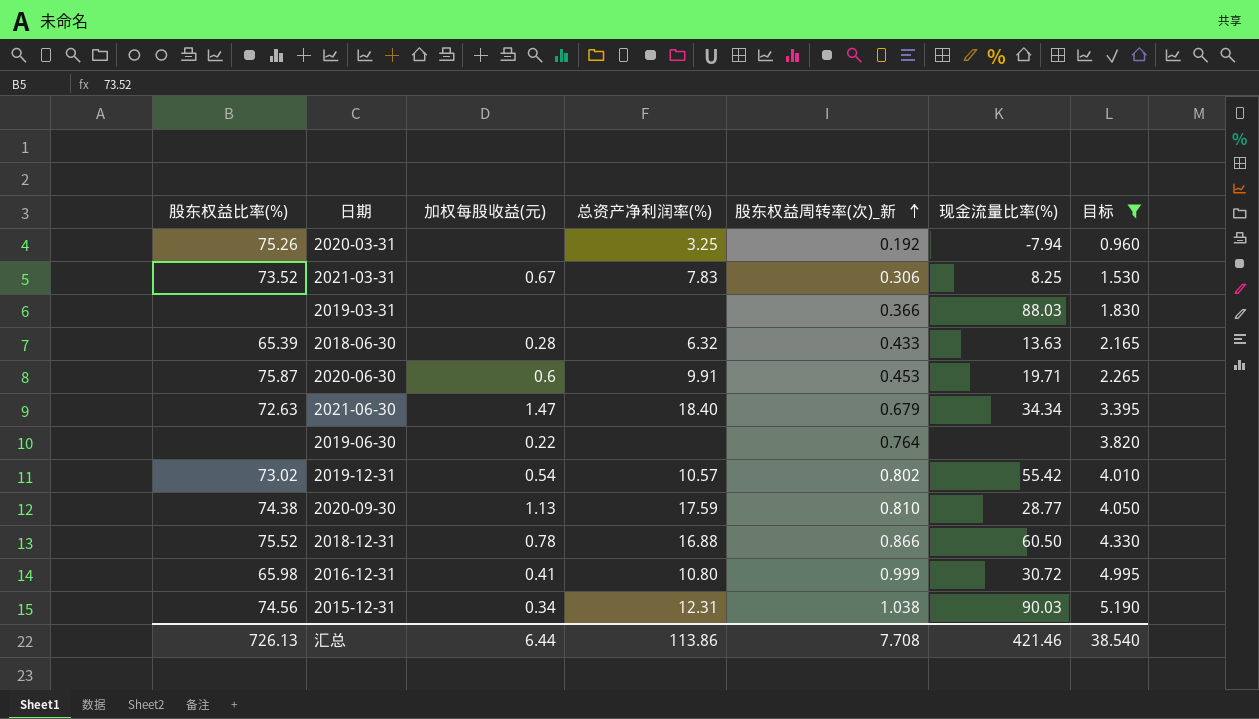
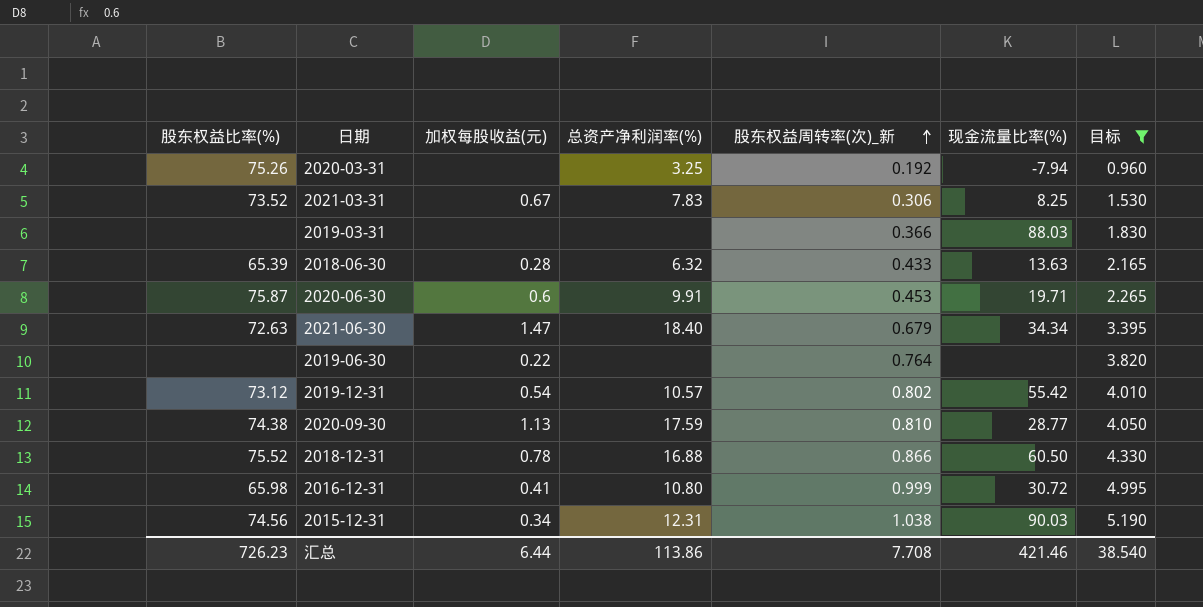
2019-12-31 | 股东权益比率(%): 73.02 -> 73.12
汇总 | 股东权益比率(%): 726.13 -> 726.23

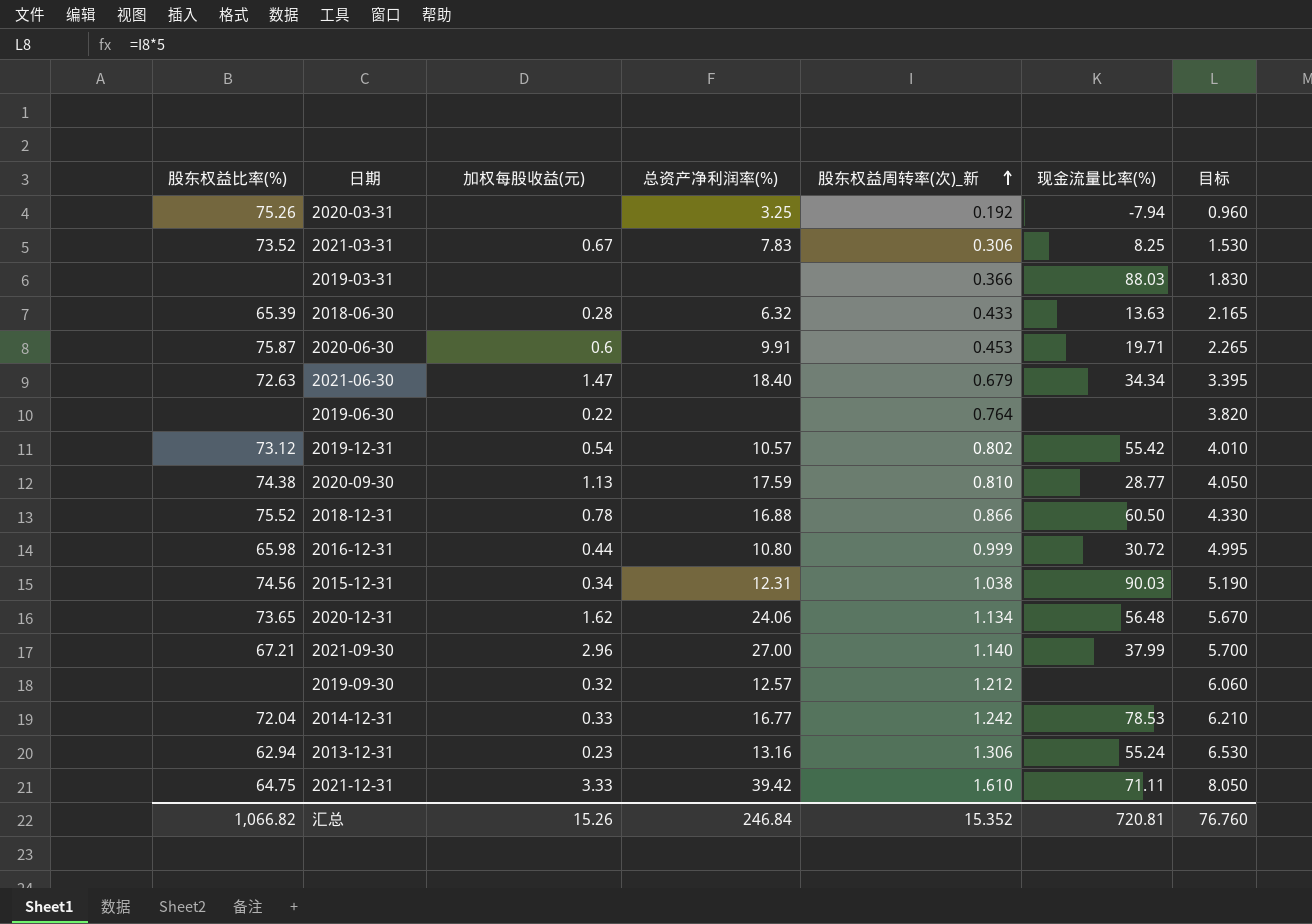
filter: 目标 <= 5.190 -> none
2016-12-31 | 加权每股收益(元): 0.41 -> 0.44
汇总 | 股东权益比率(%): 726.23 -> 1,066.82
汇总 | 加权每股收益(元): 6.44 -> 15.26
汇总 | 总资产净利润率(%): 113.86 -> 246.84
汇总 | 股东权益周转率(次)_新: 7.708 -> 15.352
汇总 | 现金流量比率(%): 421.46 -> 720.81
汇总 | 目标: 38.540 -> 76.760

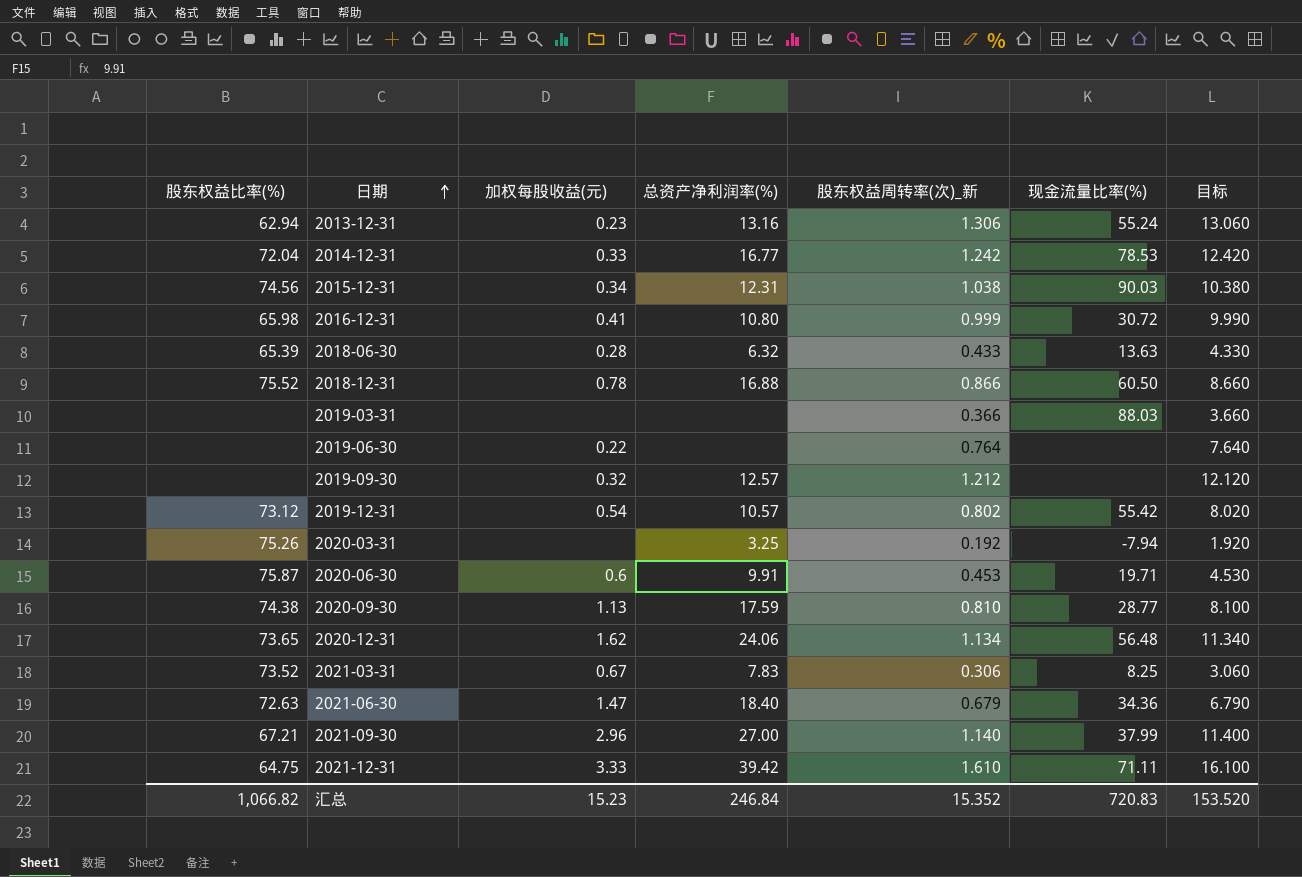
row order: 股东权益周转率(次)_新 ascending -> 日期 ascending
column 目标 | formula: [股东权益周转率(次)_新] * 5 -> [股东权益周转率(次)_新] * 10
2016-12-31 | 加权每股收益(元): 0.44 -> 0.41
2021-06-30 | 现金流量比率(%): 34.34 -> 34.36
汇总 | 加权每股收益(元): 15.26 -> 15.23
汇总 | 现金流量比率(%): 720.81 -> 720.83
汇总 | 目标: 76.760 -> 153.520

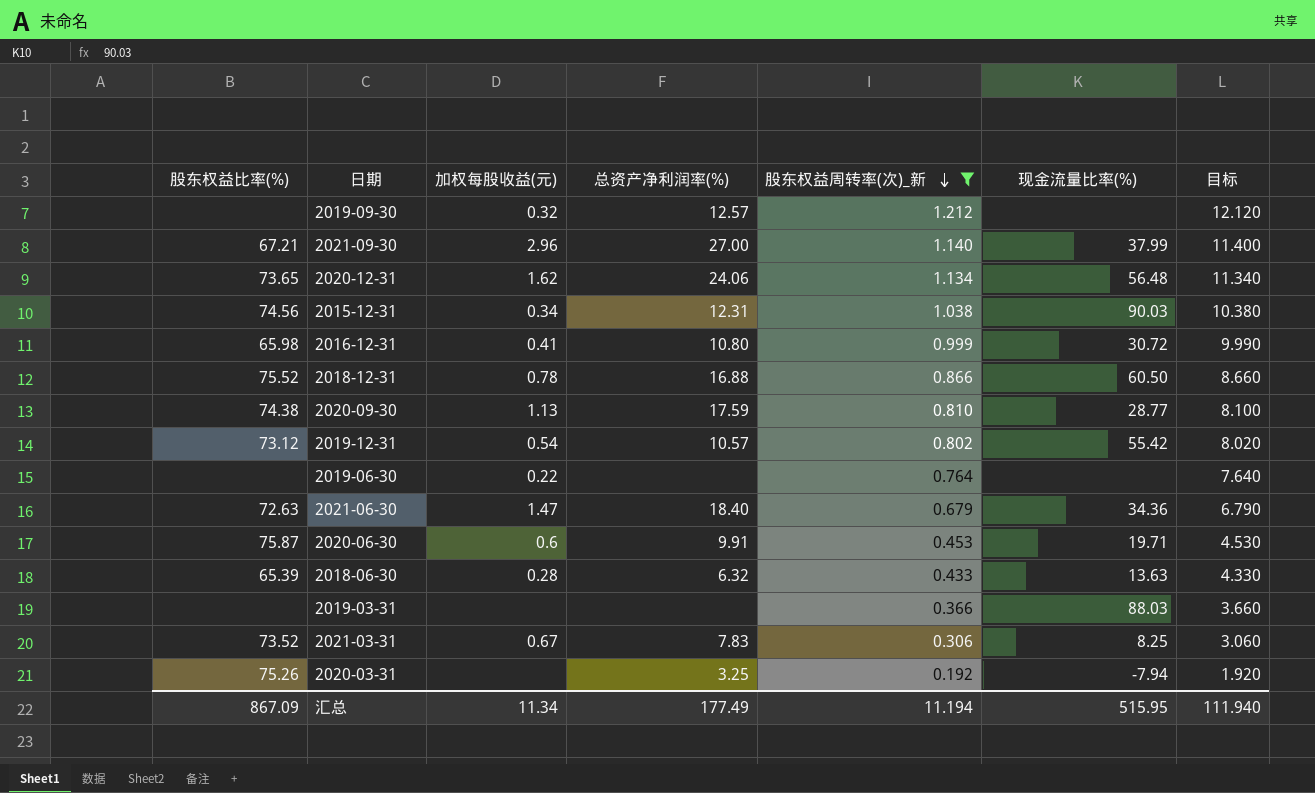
filter: none -> 股东权益周转率(次)_新 <= 1.212
row order: 日期 ascending -> 股东权益周转率(次)_新 descending
汇总 | 股东权益比率(%): 1,066.82 -> 867.09
汇总 | 加权每股收益(元): 15.23 -> 11.34
汇总 | 总资产净利润率(%): 246.84 -> 177.49
汇总 | 股东权益周转率(次)_新: 15.352 -> 11.194
汇总 | 现金流量比率(%): 720.83 -> 515.95
汇总 | 目标: 153.520 -> 111.940

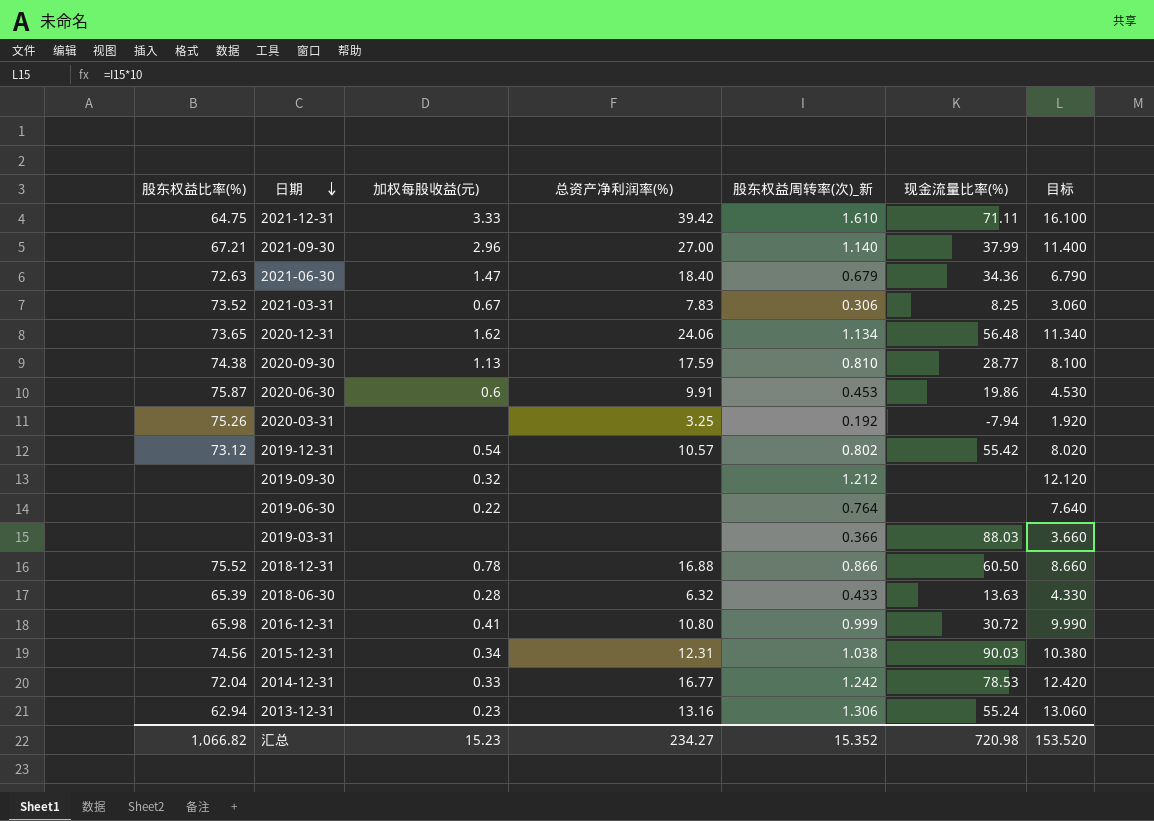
filter: 股东权益周转率(次)_新 <= 1.212 -> none
row order: 股东权益周转率(次)_新 descending -> 日期 descending
2020-06-30 | 现金流量比率(%): 19.71 -> 19.86
2019-09-30 | 总资产净利润率(%): 12.57 -> none
汇总 | 股东权益比率(%): 867.09 -> 1,066.82
汇总 | 加权每股收益(元): 11.34 -> 15.23
汇总 | 总资产净利润率(%): 177.49 -> 234.27
汇总 | 股东权益周转率(次)_新: 11.194 -> 15.352
汇总 | 现金流量比率(%): 515.95 -> 720.98
汇总 | 目标: 111.940 -> 153.520

